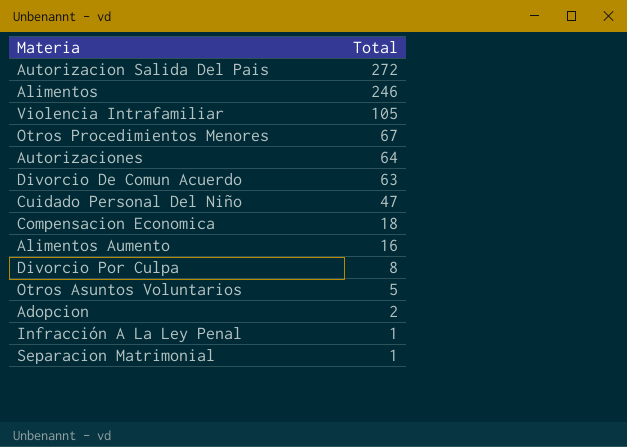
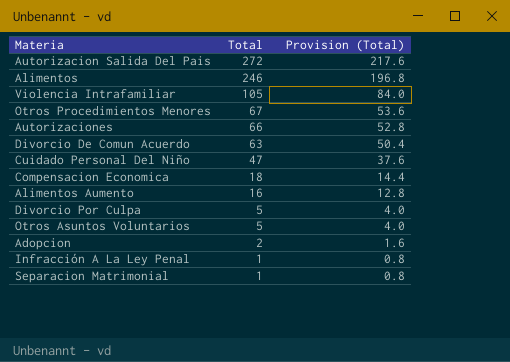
column Provision (Total) | formula: none -> [Total] * 0.8
Autorizaciones | Total: 64 -> 66
Divorcio Por Culpa | Total: 8 -> 5

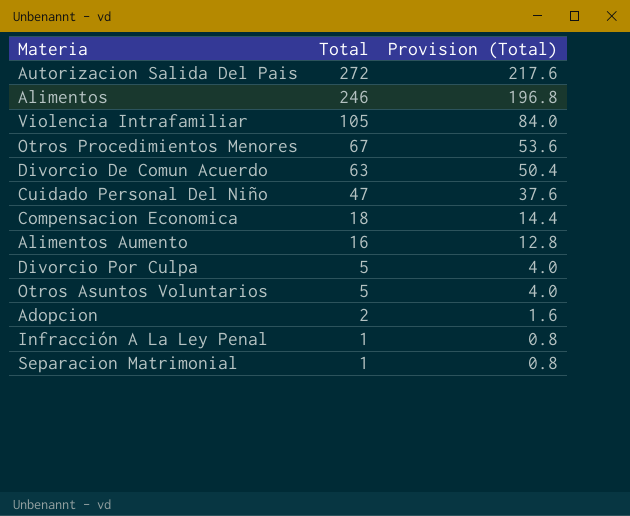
row Autorizaciones: 66 | 52.8 -> none

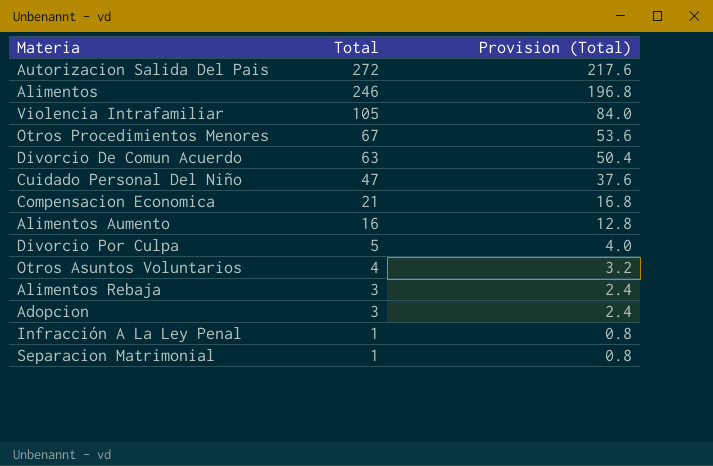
Compensacion Economica | Total: 18 -> 21
Compensacion Economica | Provision (Total): 14.4 -> 16.8
Otros Asuntos Voluntarios | Total: 5 -> 4
Otros Asuntos Voluntarios | Provision (Total): 4.0 -> 3.2
row Alimentos Rebaja: none -> 3 | 2.4
Adopcion | Total: 2 -> 3
Adopcion | Provision (Total): 1.6 -> 2.4

